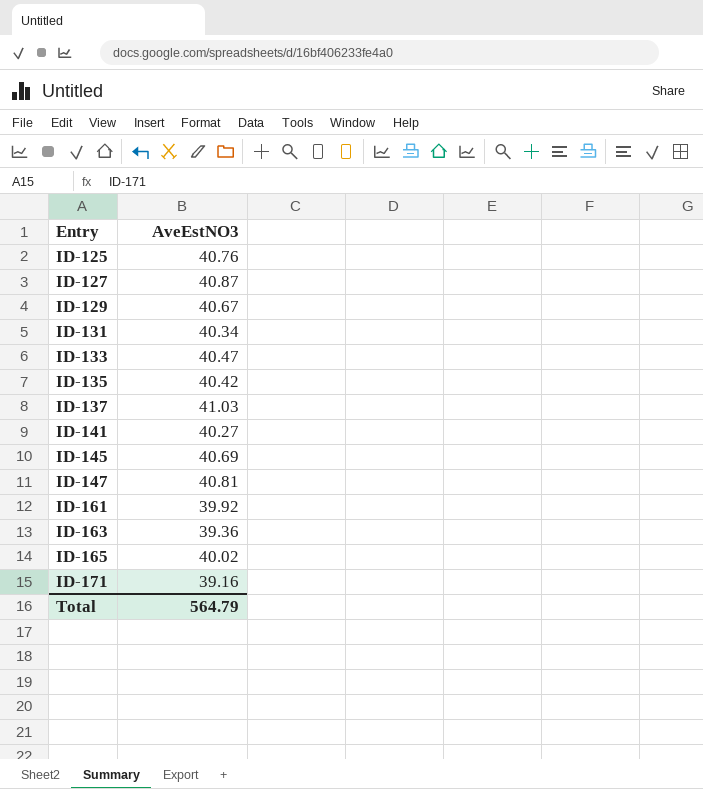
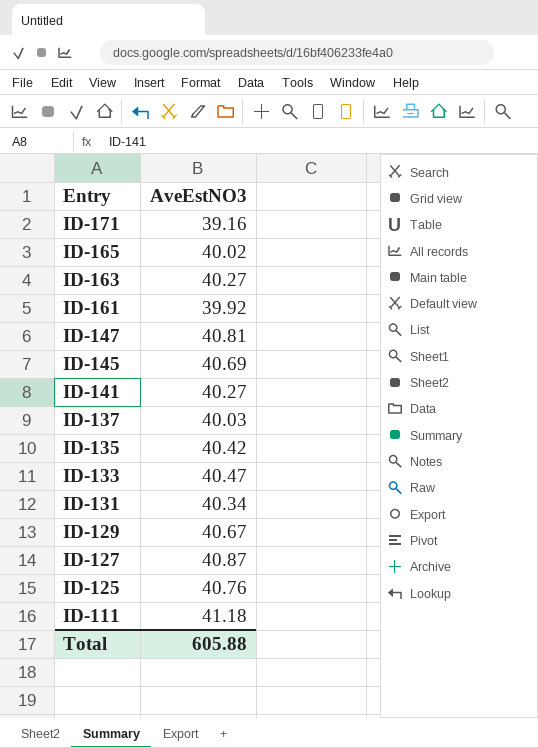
row order: Entry ascending -> Entry descending
ID-163 | AveEstNO3: 39.36 -> 40.27
ID-137 | AveEstNO3: 41.03 -> 40.03
row ID-111: none -> 41.18
Total | AveEstNO3: 564.79 -> 605.88

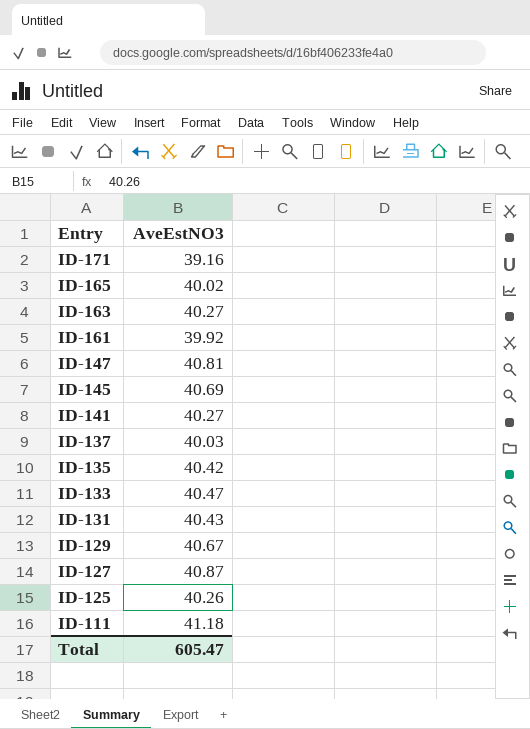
ID-131 | AveEstNO3: 40.34 -> 40.43
ID-125 | AveEstNO3: 40.76 -> 40.26
Total | AveEstNO3: 605.88 -> 605.47

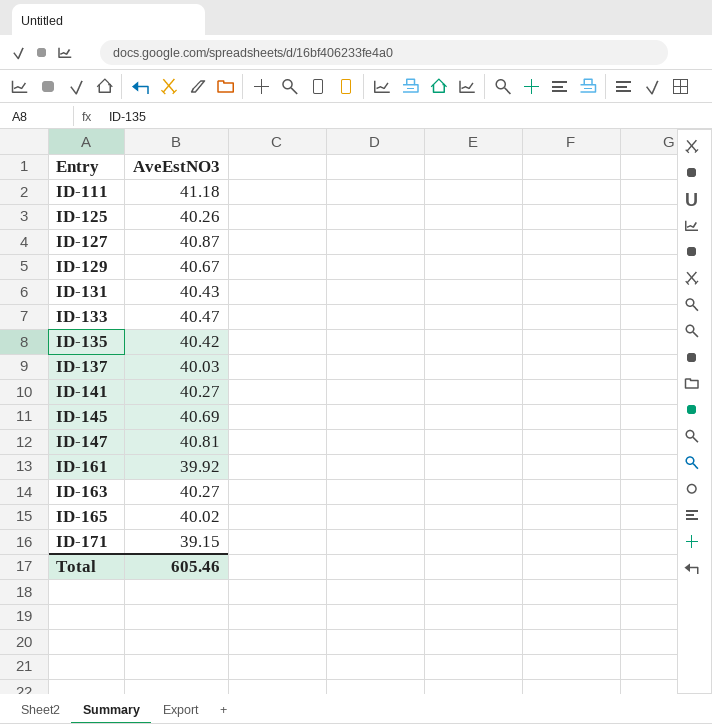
row order: Entry descending -> Entry ascending
ID-171 | AveEstNO3: 39.16 -> 39.15
Total | AveEstNO3: 605.47 -> 605.46

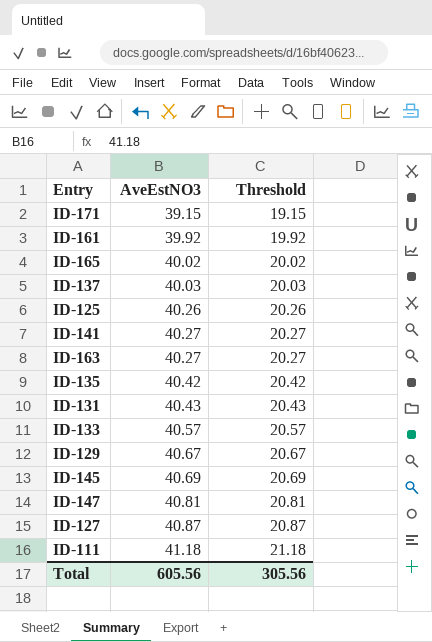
row order: Entry ascending -> AveEstNO3 ascending
column Threshold | formula: none -> [AveEstNO3] - 20
ID-133 | AveEstNO3: 40.47 -> 40.57
Total | AveEstNO3: 605.46 -> 605.56

